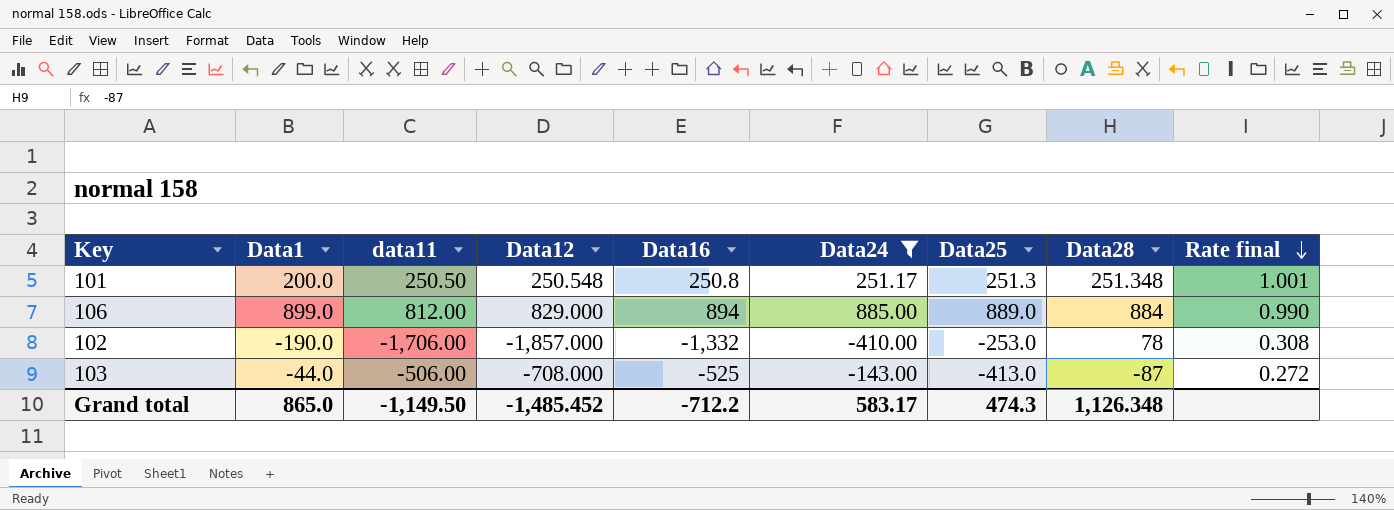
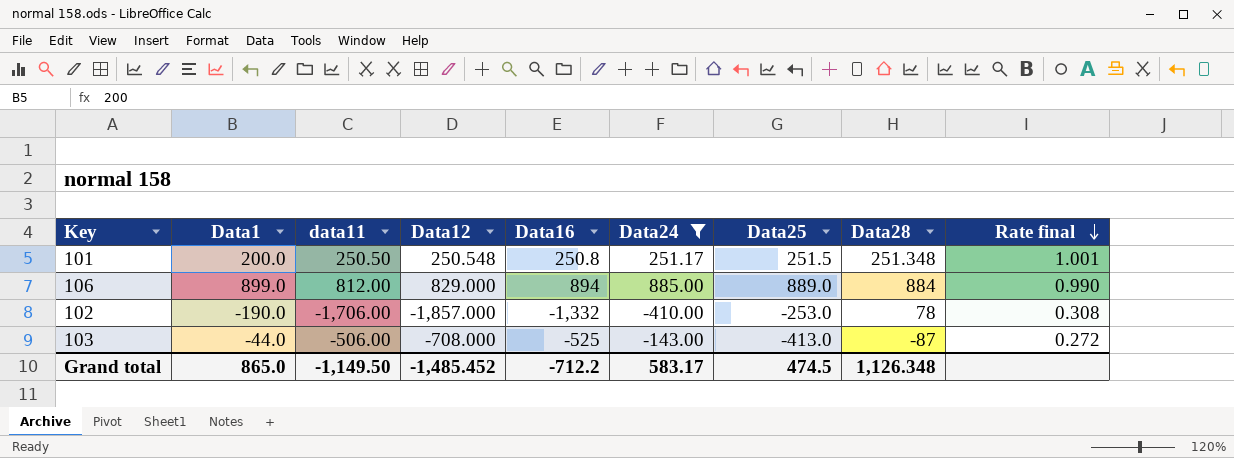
101 | Data25: 251.3 -> 251.5
Grand total | Data25: 474.3 -> 474.5

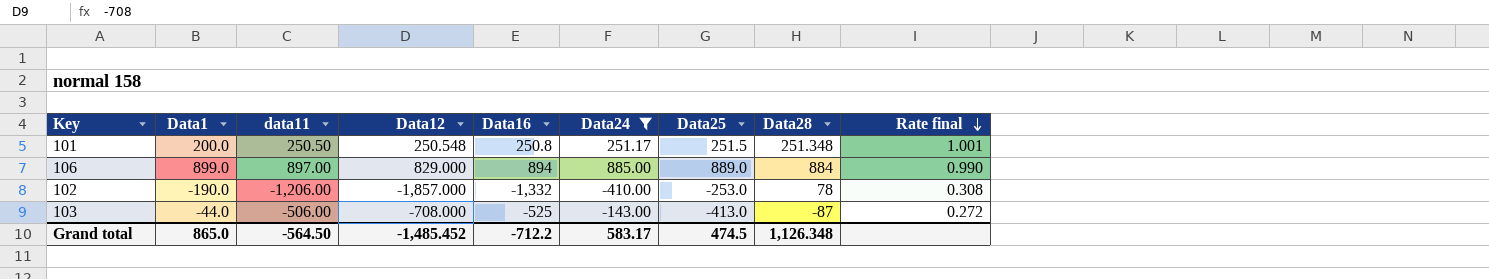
106 | data11: 812.00 -> 897.00
102 | data11: -1,706.00 -> -1,206.00
Grand total | data11: -1,149.50 -> -564.50

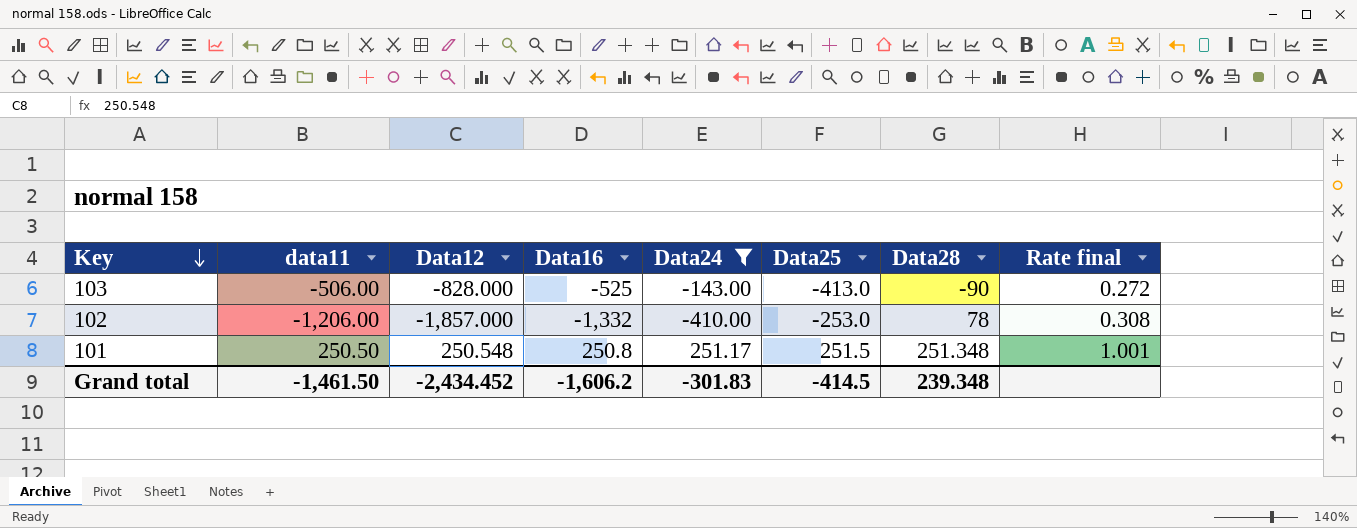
row order: Rate final descending -> Key descending
column Data1 | position: 2 -> none
row 106: 899.0 | 897.00 | 829.000 | 894 | 885.00 | 889.0 | 884 | 0.990 -> none
103 | Data12: -708.000 -> -828.000
103 | Data28: -87 -> -90
Grand total | data11: -564.50 -> -1,461.50
Grand total | Data12: -1,485.452 -> -2,434.452
Grand total | Data16: -712.2 -> -1,606.2
Grand total | Data24: 583.17 -> -301.83
Grand total | Data25: 474.5 -> -414.5
Grand total | Data28: 1,126.348 -> 239.348

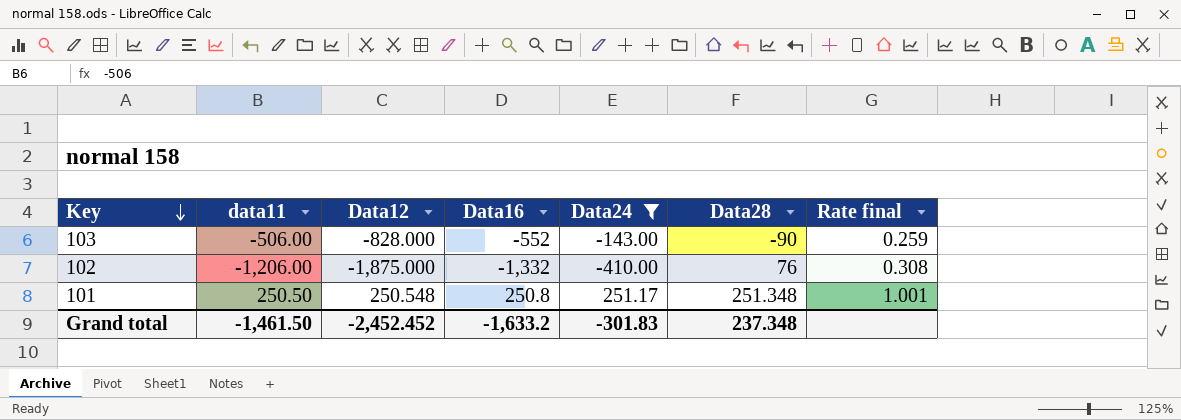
column Data25 | position: 6 -> none
103 | Data16: -525 -> -552
103 | Rate final: 0.272 -> 0.259
102 | Data12: -1,857.000 -> -1,875.000
102 | Data28: 78 -> 76
Grand total | Data12: -2,434.452 -> -2,452.452
Grand total | Data16: -1,606.2 -> -1,633.2
Grand total | Data28: 239.348 -> 237.348

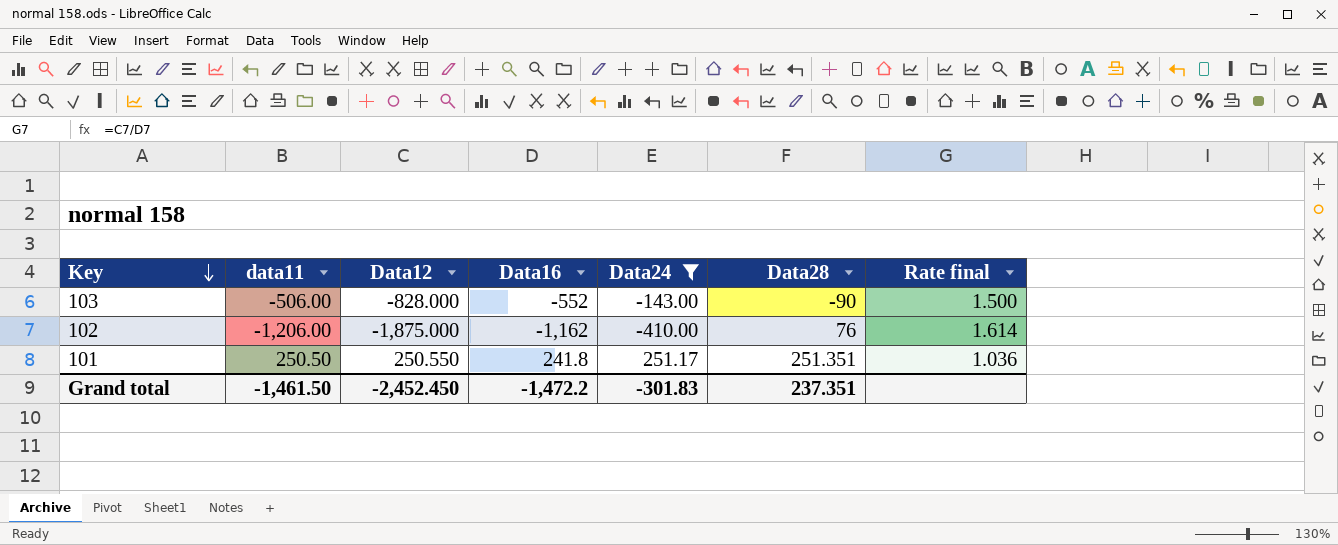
column Rate final | formula: [Data24] / [Data16] -> [Data12] / [Data16]
102 | Data16: -1,332 -> -1,162
101 | Data12: 250.548 -> 250.550
101 | Data16: 250.8 -> 241.8
101 | Data28: 251.348 -> 251.351
Grand total | Data12: -2,452.452 -> -2,452.450
Grand total | Data16: -1,633.2 -> -1,472.2
Grand total | Data28: 237.348 -> 237.351

